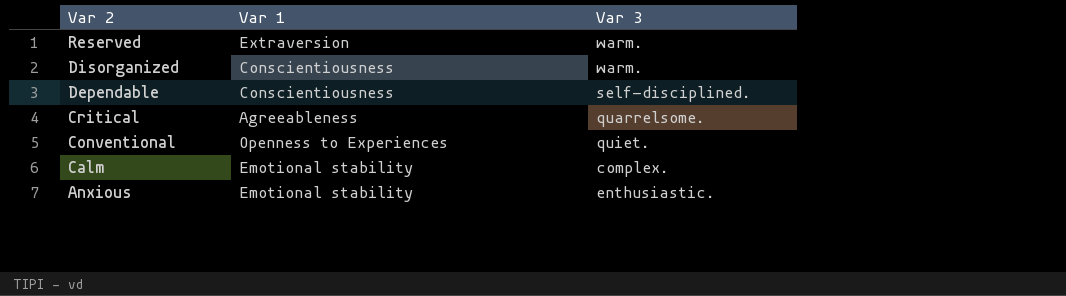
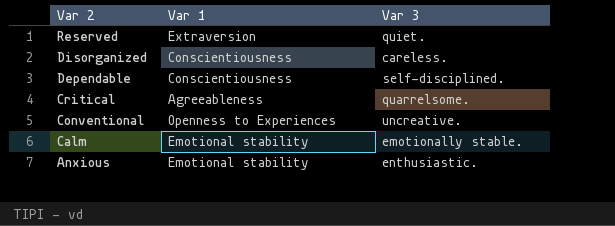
Reserved | Var 3: warm. -> quiet.
Disorganized | Var 3: warm. -> careless.
Conventional | Var 3: quiet. -> uncreative.
Calm | Var 3: complex. -> emotionally stable.

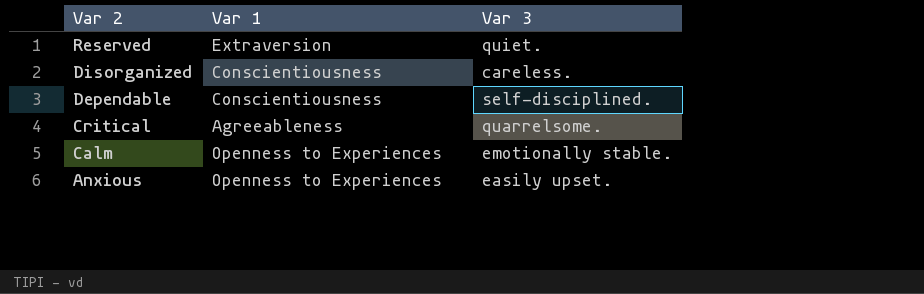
row Conventional: Openness to Experiences | uncreative. -> none
Calm | Var 1: Emotional stability -> Openness to Experiences
Anxious | Var 1: Emotional stability -> Openness to Experiences
Anxious | Var 3: enthusiastic. -> easily upset.

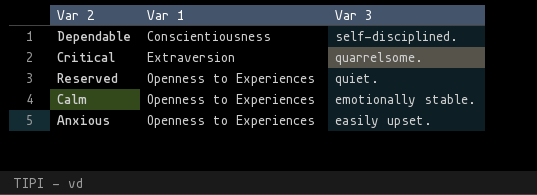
row order: Var 2 descending -> Var 1 ascending
row Disorganized: Conscientiousness | careless. -> none
Critical | Var 1: Agreeableness -> Extraversion
Reserved | Var 1: Extraversion -> Openness to Experiences

